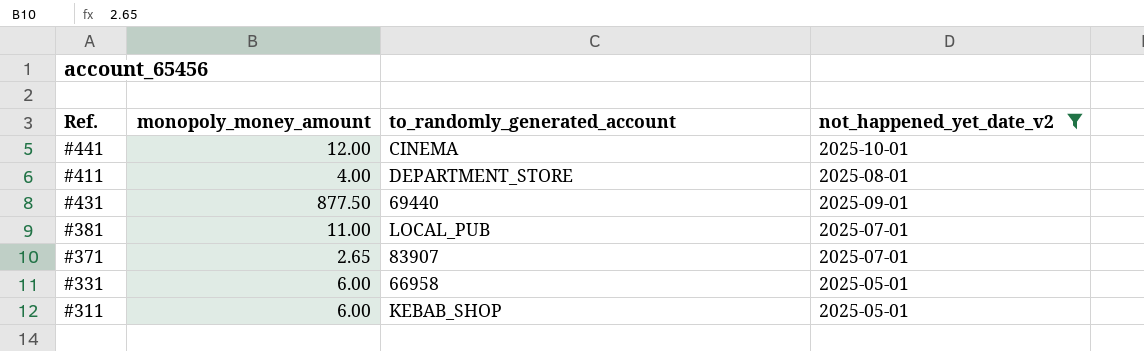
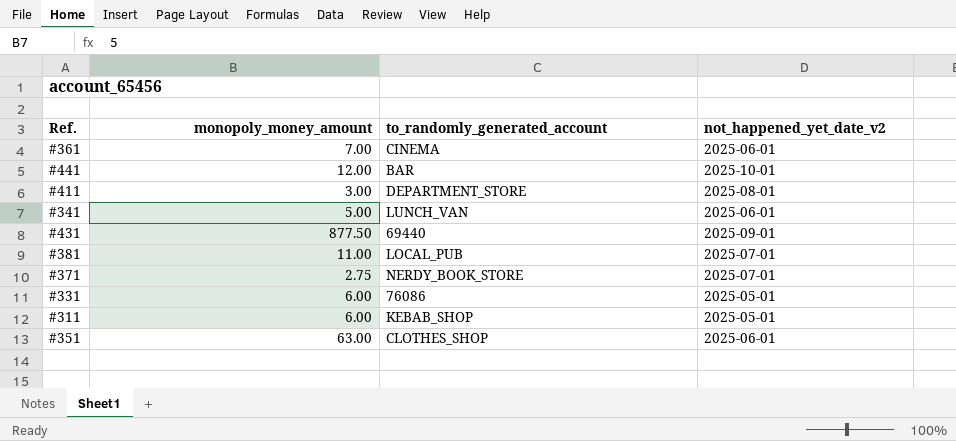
filter: not_happened_yet_date_v2 != 2025-06-01 -> none
#441 | to_randomly_generated_account: CINEMA -> BAR
#411 | monopoly_money_amount: 4.00 -> 3.00
#371 | monopoly_money_amount: 2.65 -> 2.75
#371 | to_randomly_generated_account: 83907 -> NERDY_BOOK_STORE
#331 | to_randomly_generated_account: 66958 -> 76086

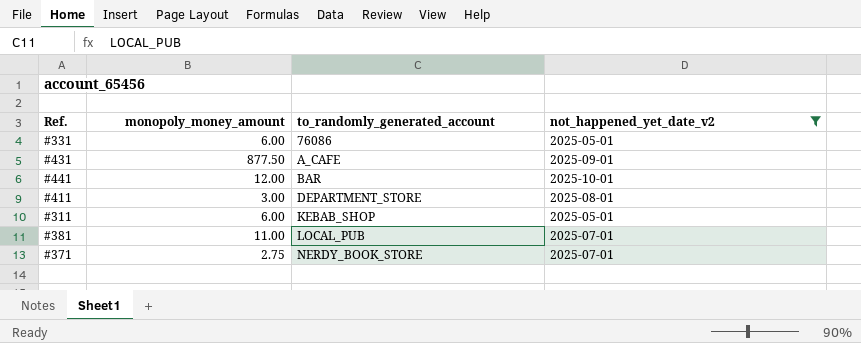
filter: none -> not_happened_yet_date_v2 != 2025-06-01
row order: none -> to_randomly_generated_account ascending
#431 | to_randomly_generated_account: 69440 -> A_CAFE

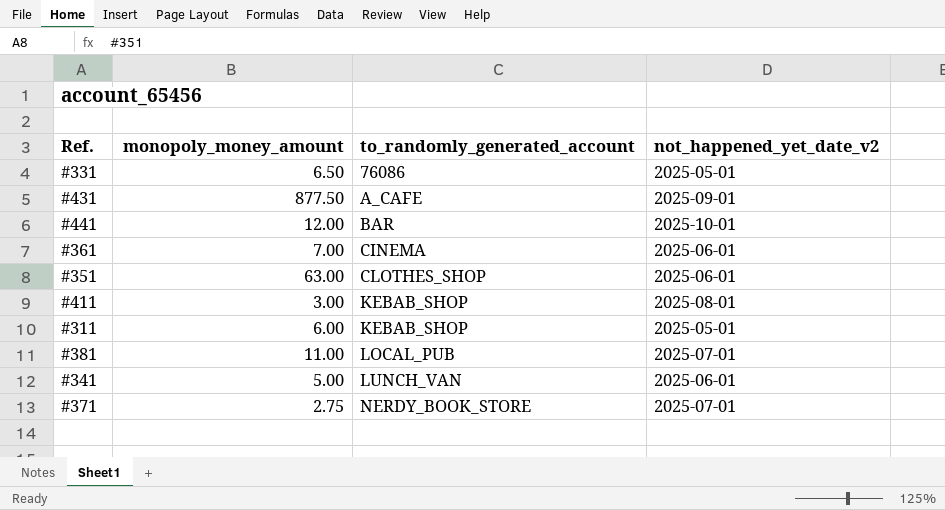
filter: not_happened_yet_date_v2 != 2025-06-01 -> none
#331 | monopoly_money_amount: 6.00 -> 6.50
#411 | to_randomly_generated_account: DEPARTMENT_STORE -> KEBAB_SHOP

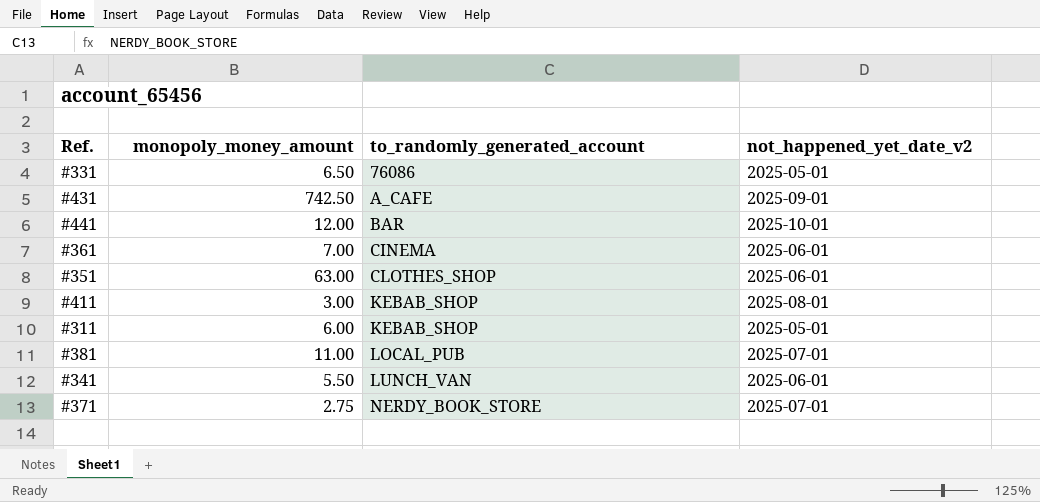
#431 | monopoly_money_amount: 877.50 -> 742.50
#341 | monopoly_money_amount: 5.00 -> 5.50

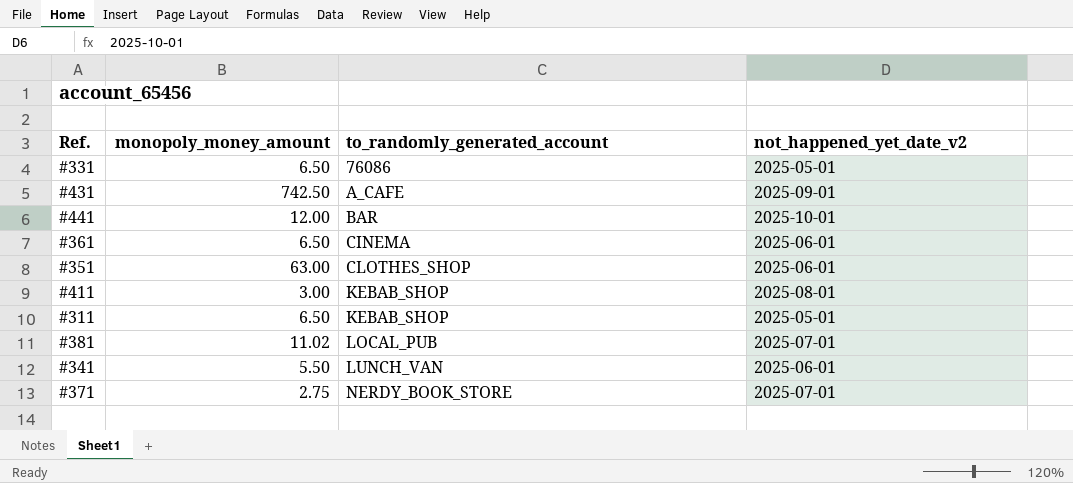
#361 | monopoly_money_amount: 7.00 -> 6.50
#311 | monopoly_money_amount: 6.00 -> 6.50
#381 | monopoly_money_amount: 11.00 -> 11.02

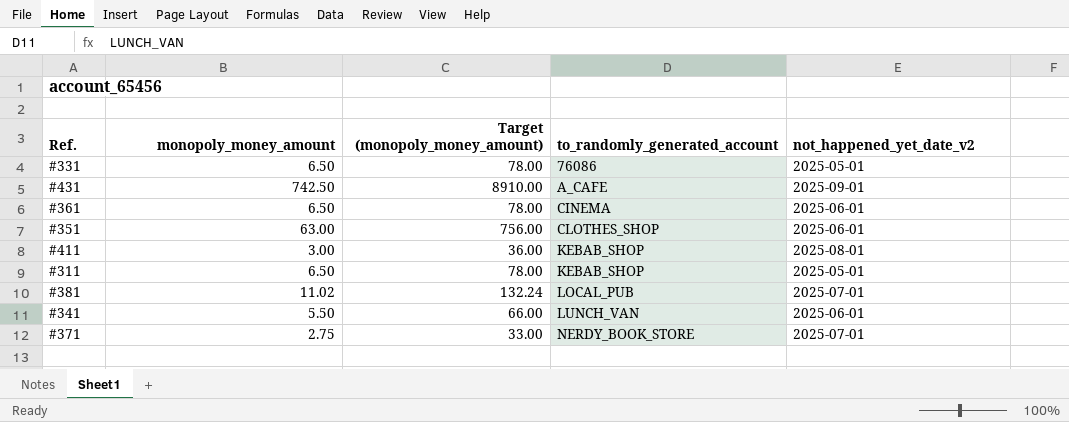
column Target (monopoly_money_amount) | formula: none -> [monopoly_money_amount] * 12
row #441: 12.00 | BAR | 2025-10-01 -> none

